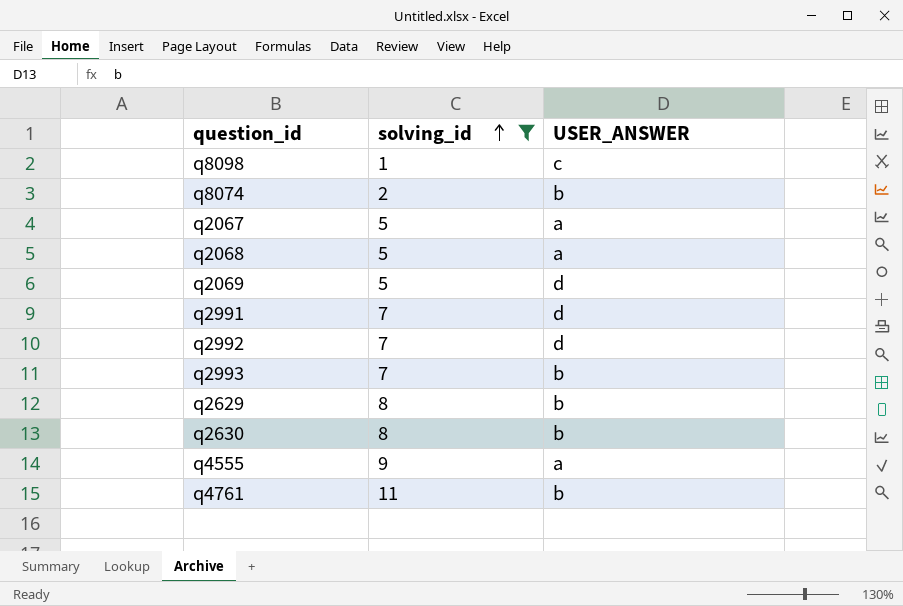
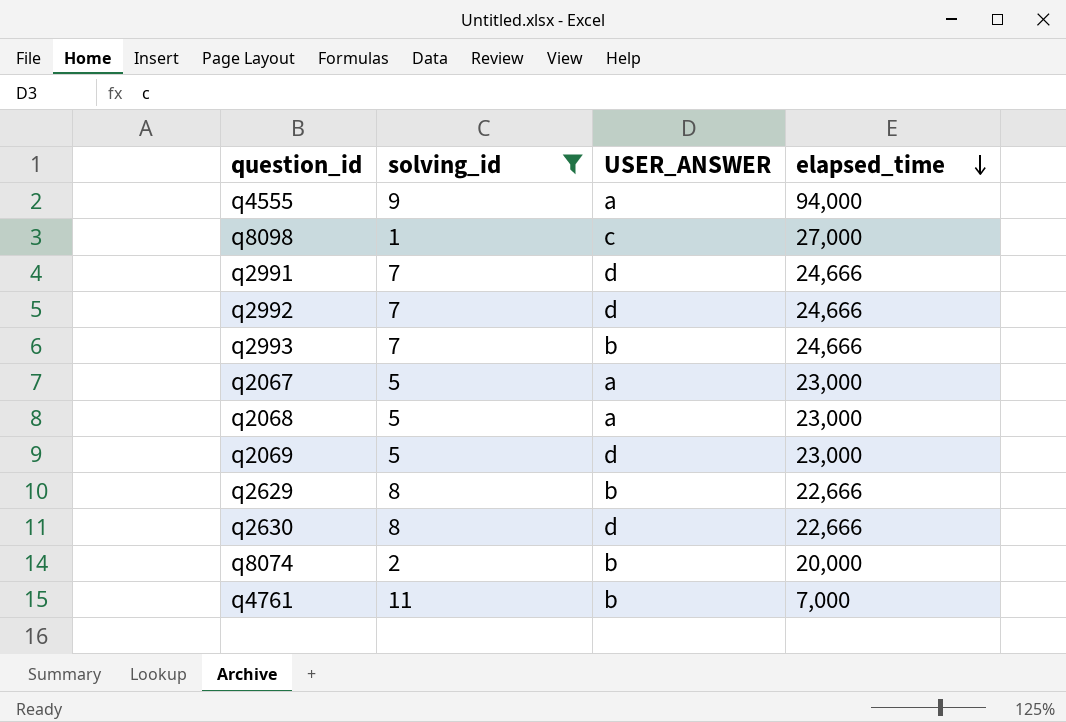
row order: solving_id ascending -> elapsed_time descending
column elapsed_time | position: none -> 4
q2630 | USER_ANSWER: b -> d

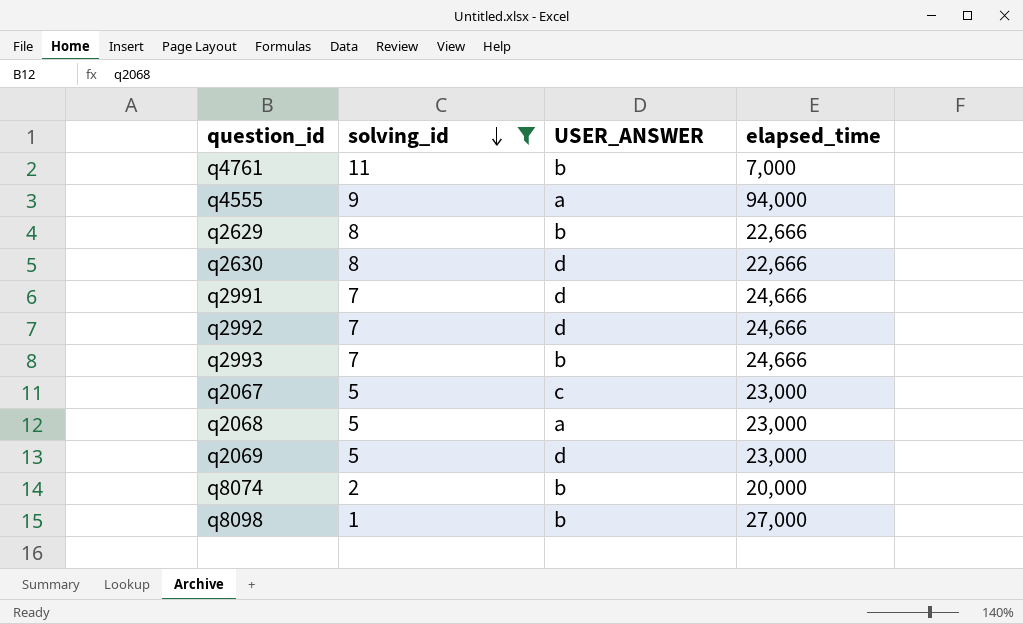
row order: elapsed_time descending -> solving_id descending
q2067 | USER_ANSWER: a -> c
q8098 | USER_ANSWER: c -> b

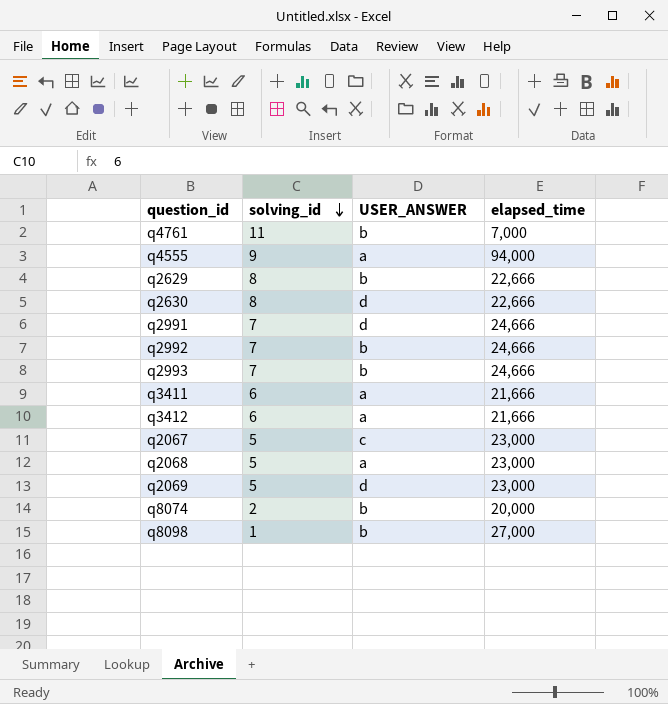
filter: solving_id != 6 -> none
q2992 | USER_ANSWER: d -> b

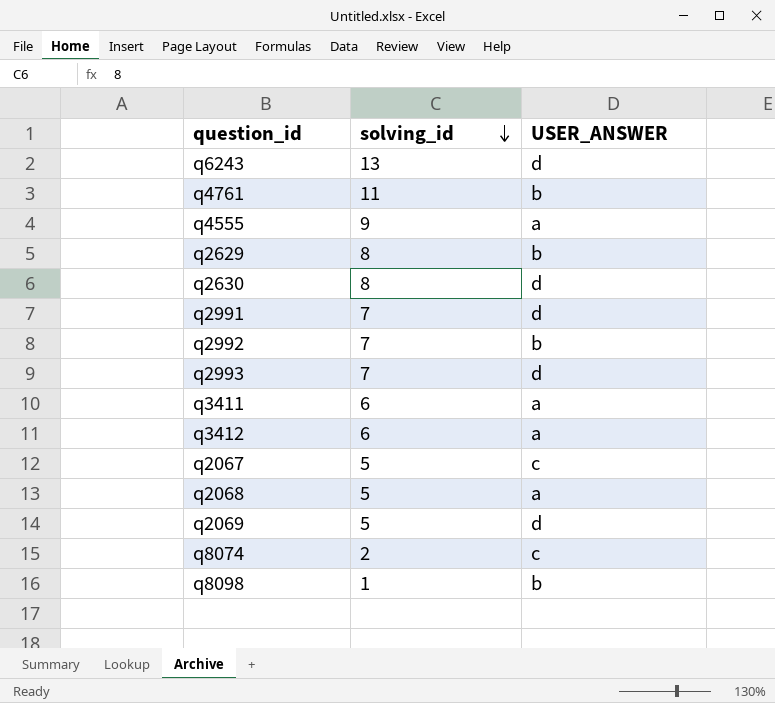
column elapsed_time | position: 4 -> none
row q6243: none -> 13 | d
q2993 | USER_ANSWER: b -> d
q8074 | USER_ANSWER: b -> c

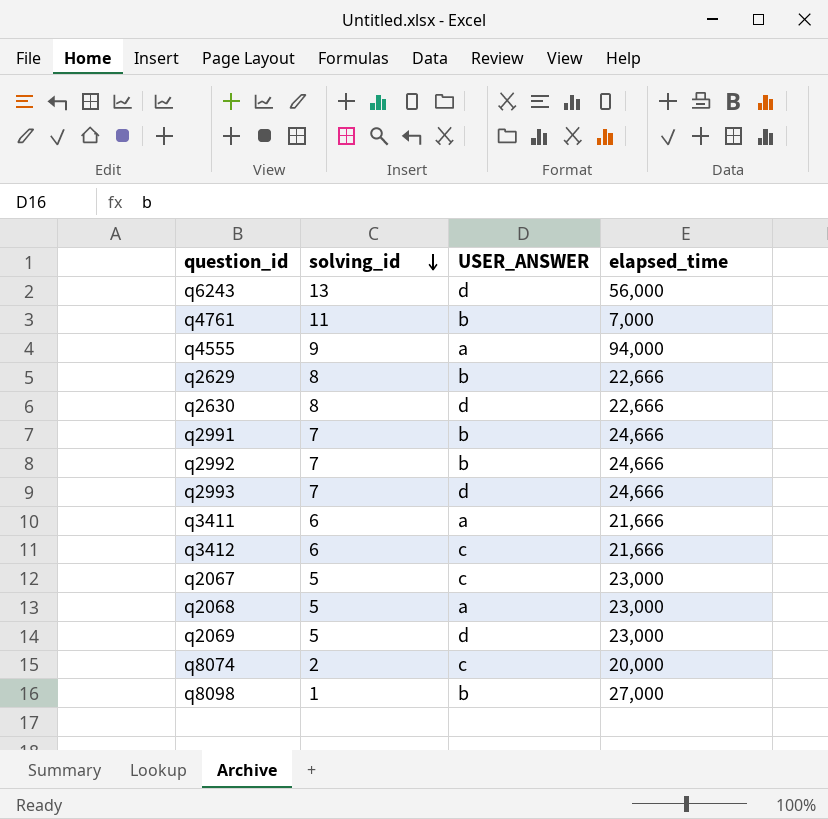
column elapsed_time | position: none -> 4
q2991 | USER_ANSWER: d -> b
q3412 | USER_ANSWER: a -> c

